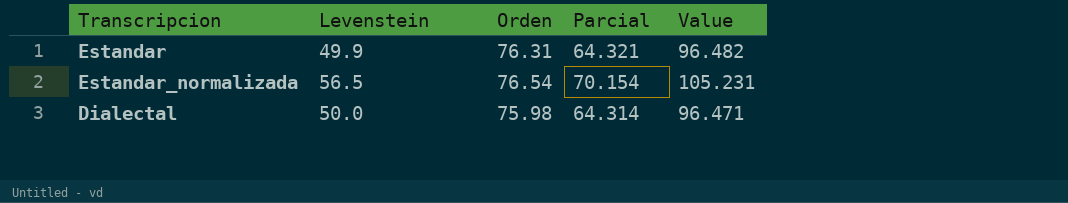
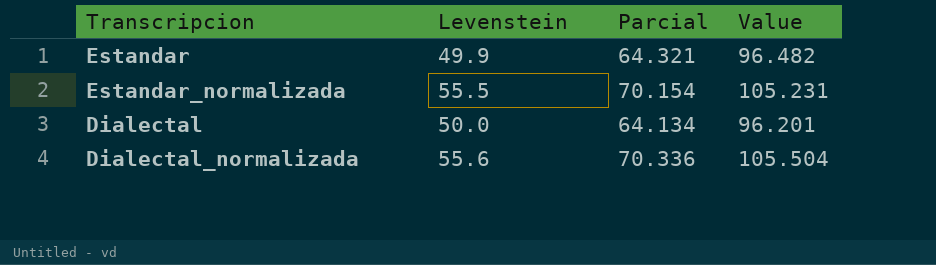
column Orden | position: 3 -> none
Estandar_normalizada | Levenstein: 56.5 -> 55.5
Dialectal | Parcial: 64.314 -> 64.134
Dialectal | Value: 96.471 -> 96.201
row Dialectal_normalizada: none -> 55.6 | 70.336 | 105.504

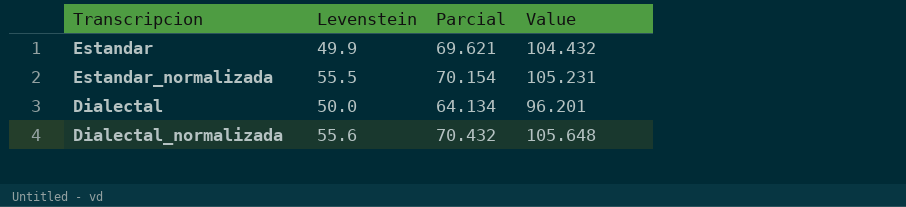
Estandar | Parcial: 64.321 -> 69.621
Estandar | Value: 96.482 -> 104.432
Dialectal_normalizada | Parcial: 70.336 -> 70.432
Dialectal_normalizada | Value: 105.504 -> 105.648

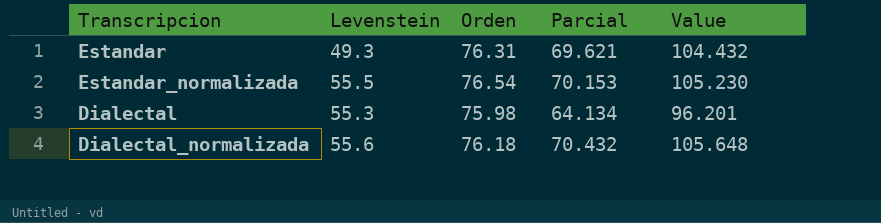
column Orden | position: none -> 3
Estandar | Levenstein: 49.9 -> 49.3
Estandar_normalizada | Parcial: 70.154 -> 70.153
Estandar_normalizada | Value: 105.231 -> 105.230
Dialectal | Levenstein: 50.0 -> 55.3

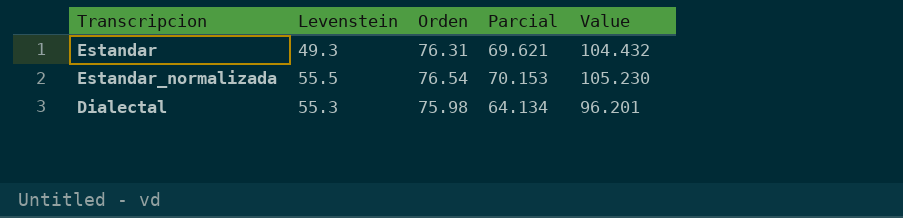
row Dialectal_normalizada: 55.6 | 76.18 | 70.432 | 105.648 -> none

